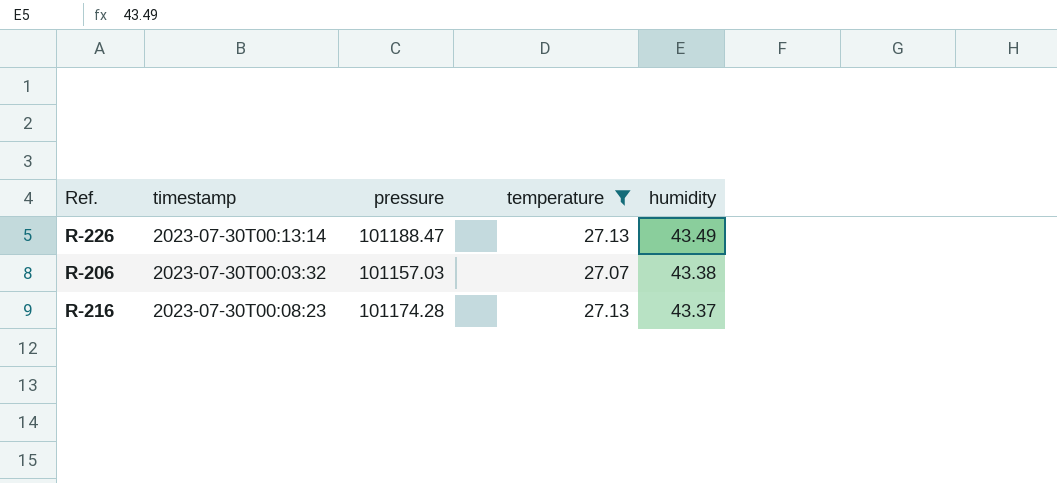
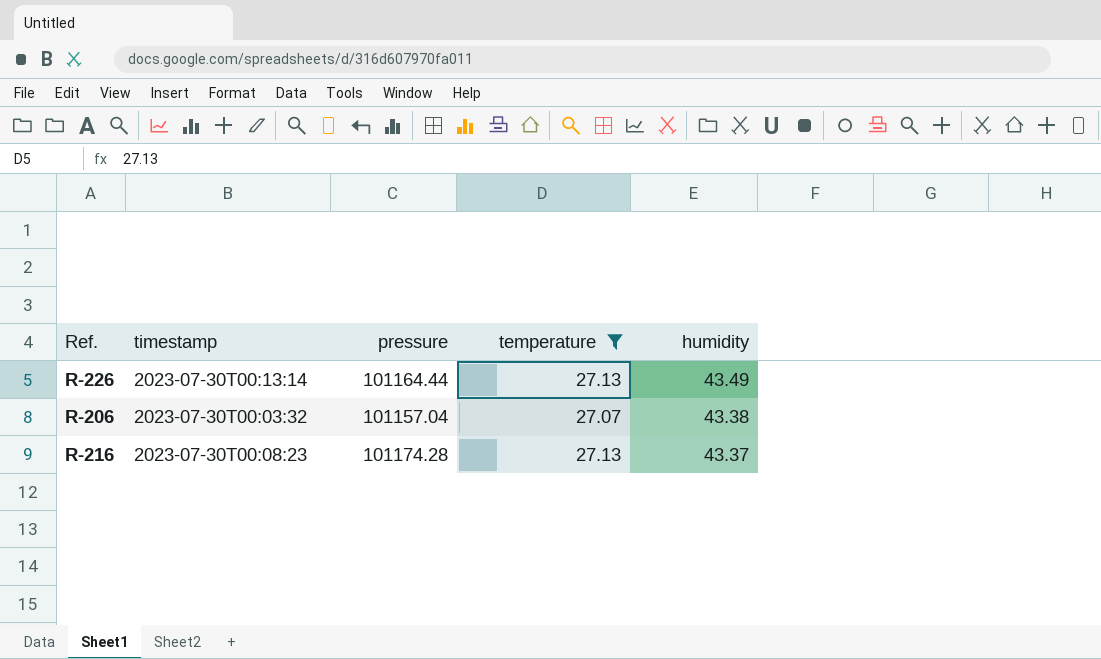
R-226 | pressure: 101188.47 -> 101164.44
R-206 | pressure: 101157.03 -> 101157.04

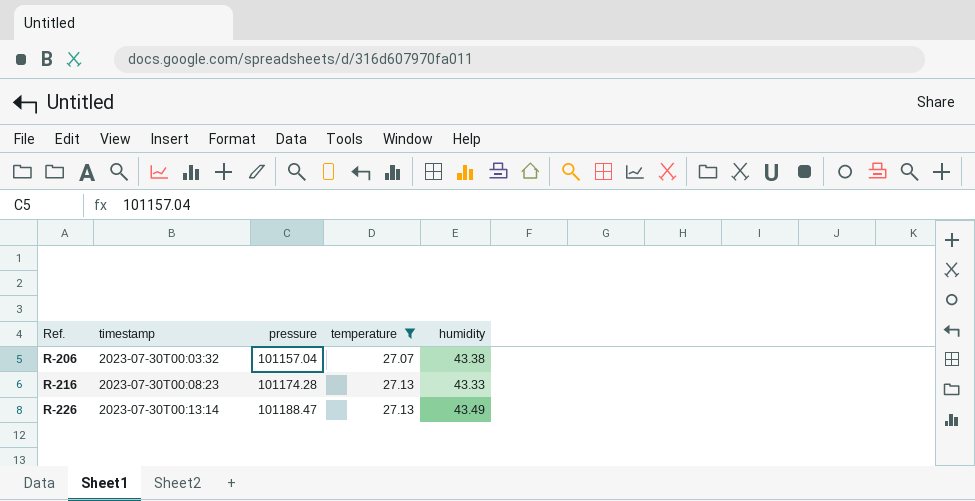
row order: humidity descending -> Ref. ascending
R-216 | humidity: 43.37 -> 43.33
R-226 | pressure: 101164.44 -> 101188.47

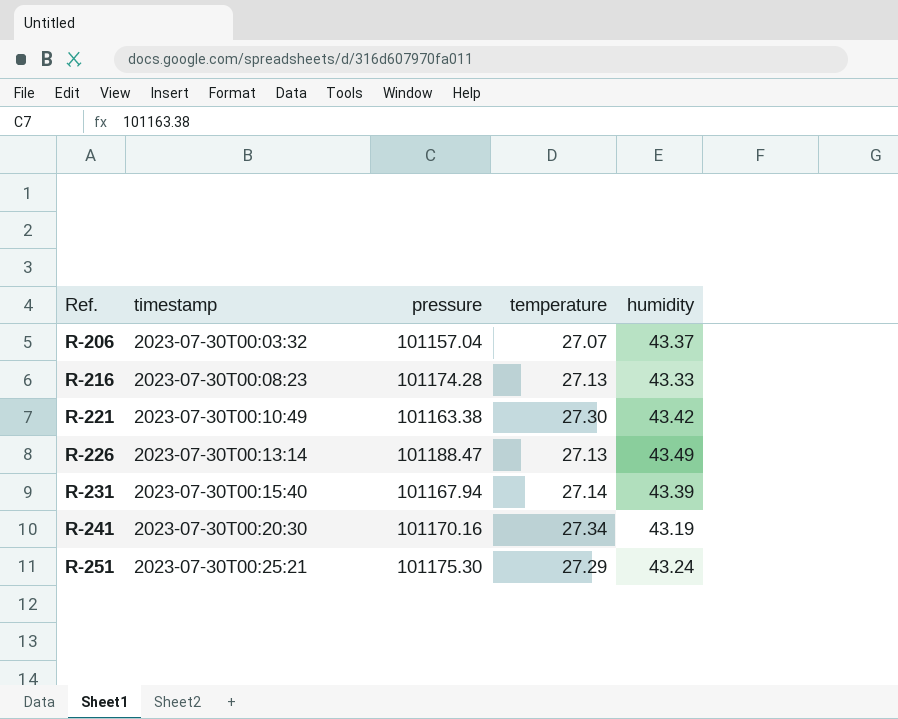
filter: temperature <= 27.13 -> none
R-206 | humidity: 43.38 -> 43.37

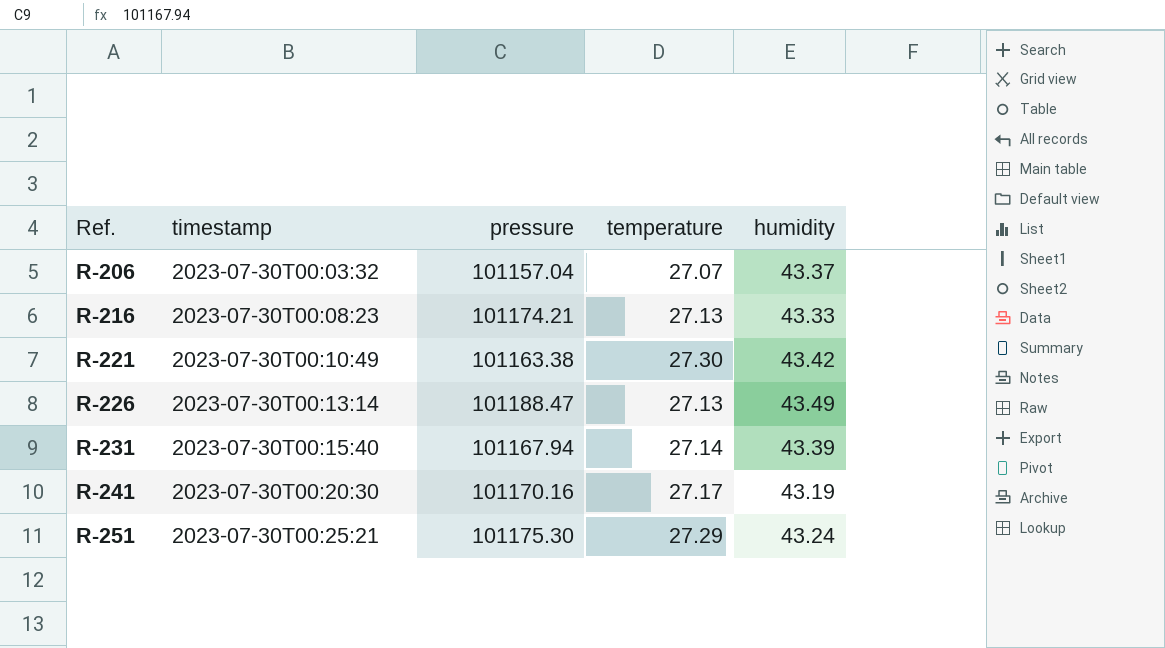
R-216 | pressure: 101174.28 -> 101174.21
R-241 | temperature: 27.34 -> 27.17

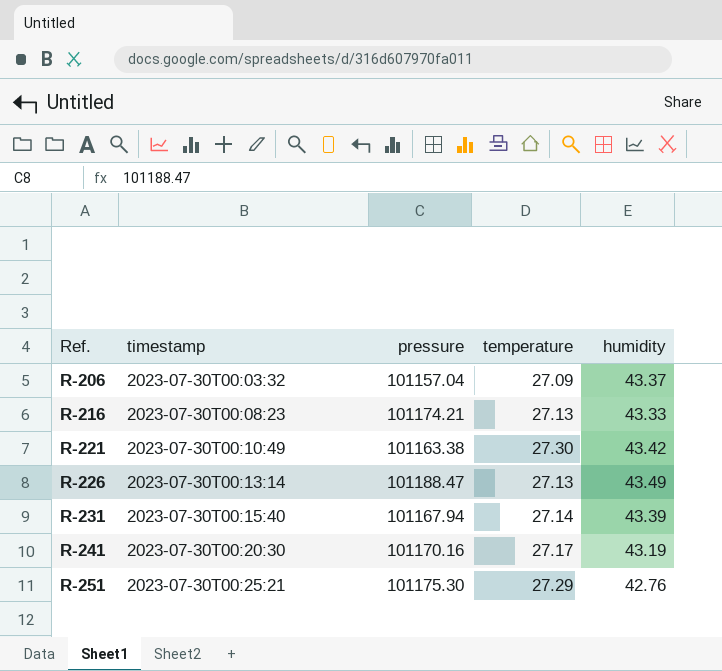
R-206 | temperature: 27.07 -> 27.09
R-251 | humidity: 43.24 -> 42.76

